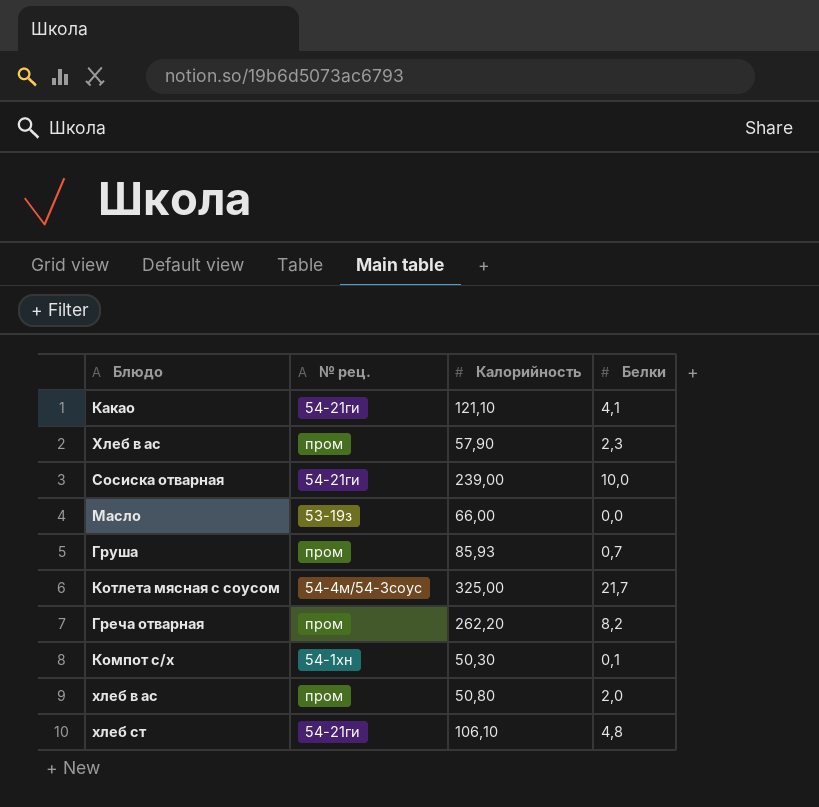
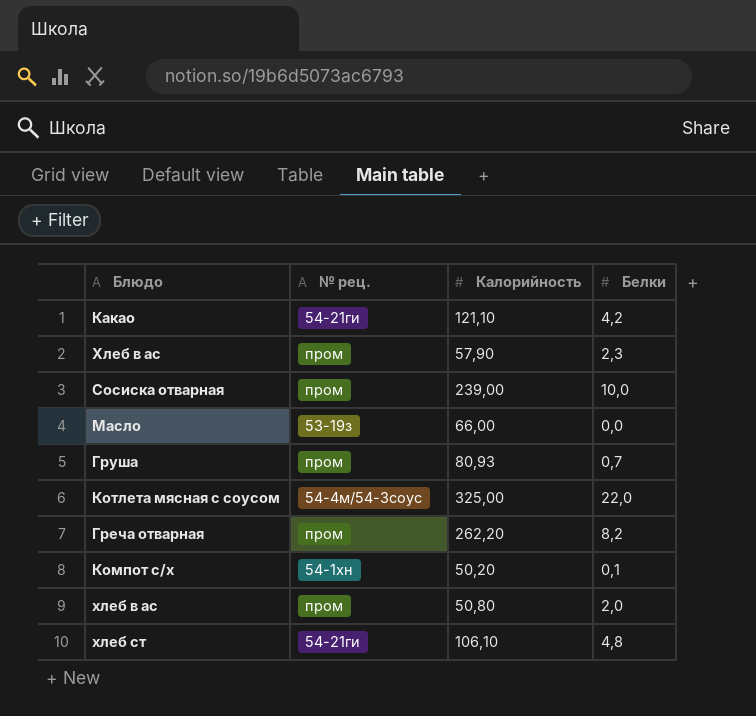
Какао | Белки: 4,1 -> 4,2
Сосиска отварная | № рец.: 54-21ги -> пром
Груша | Калорийность: 85,93 -> 80,93
Котлета мясная с соусом | Белки: 21,7 -> 22,0
Компот с/х | Калорийность: 50,30 -> 50,20

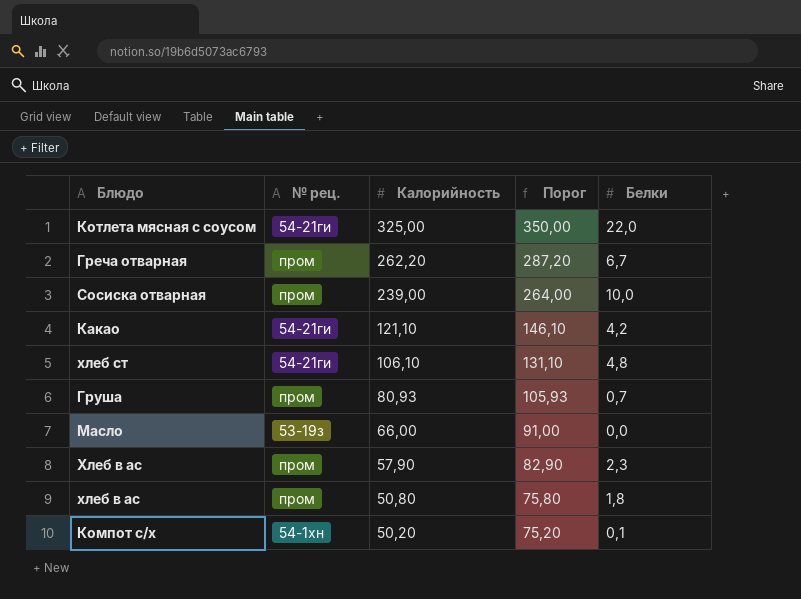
row order: none -> Калорийность descending
column Порог | formula: none -> [Калорийность] + 25
Котлета мясная с соусом | № рец.: 54-4м/54-3соус -> 54-21ги
Греча отварная | Белки: 8,2 -> 6,7
хлеб в ас | Белки: 2,0 -> 1,8

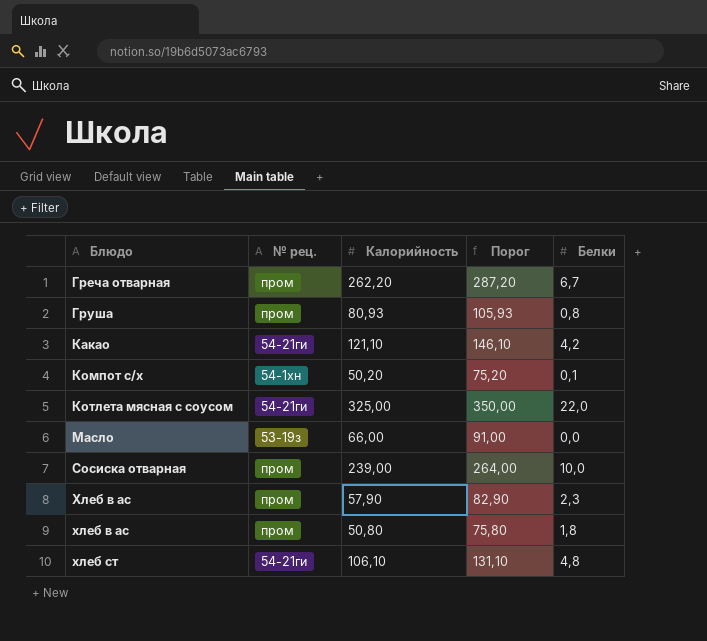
row order: Калорийность descending -> Блюдо ascending
Груша | Белки: 0,7 -> 0,8

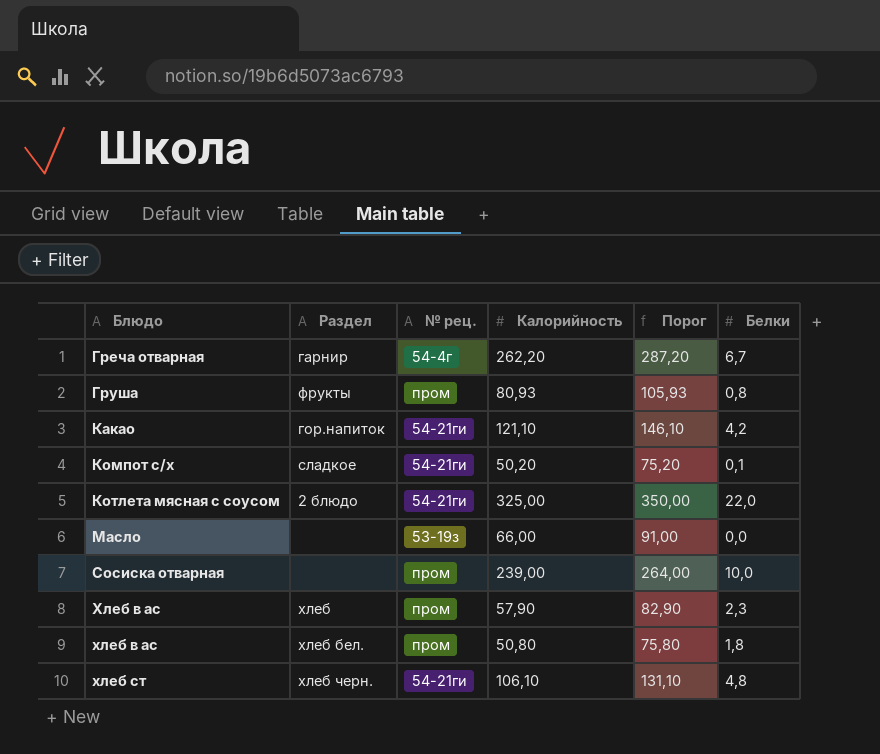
column Раздел | position: none -> 2
Греча отварная | № рец.: пром -> 54-4г
Компот с/х | № рец.: 54-1хн -> 54-21ги

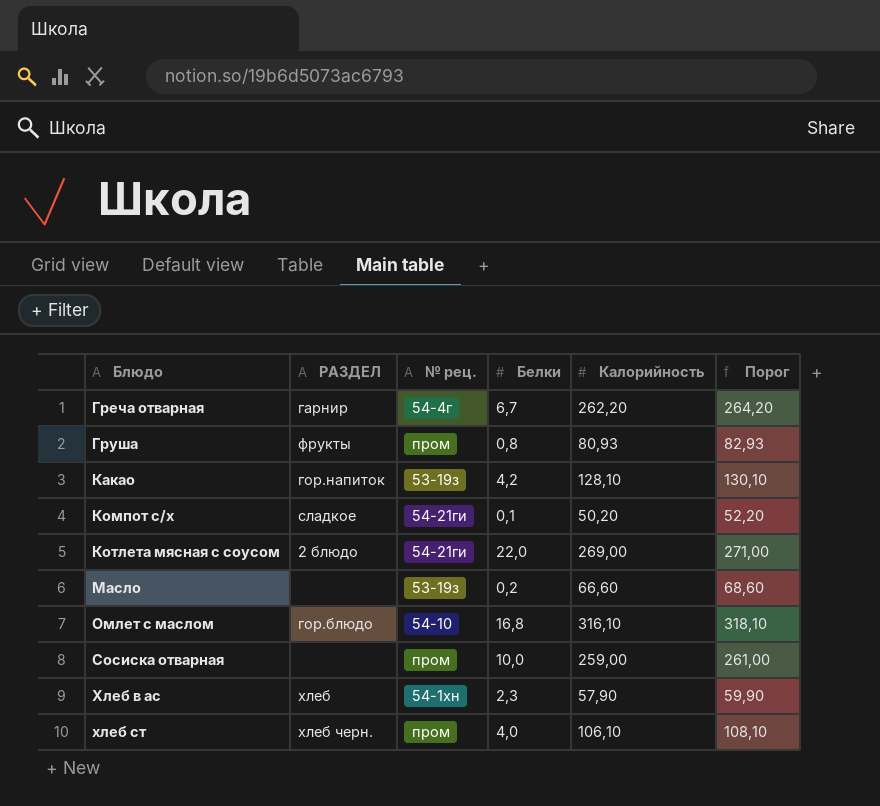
column name: Раздел -> РАЗДЕЛ
column Белки | position: 6 -> 4
column Порог | formula: [Калорийность] + 25 -> [Калорийность] + 2
row хлеб в ас: хлеб бел. | пром | 50,80 | 75,80 | 1,8 -> none
Какао | № рец.: 54-21ги -> 53-19з
Какао | Калорийность: 121,10 -> 128,10
Котлета мясная с соусом | Калорийность: 325,00 -> 269,00
Масло | Белки: 0,0 -> 0,2
Масло | Калорийность: 66,00 -> 66,60
row Омлет с маслом: none -> гор.блюдо | 54-10 | 16,8 | 316,10 | 318,10
Сосиска отварная | Калорийность: 239,00 -> 259,00
Хлеб в ас | № рец.: пром -> 54-1хн
хлеб ст | № рец.: 54-21ги -> пром
хлеб ст | Белки: 4,8 -> 4,0

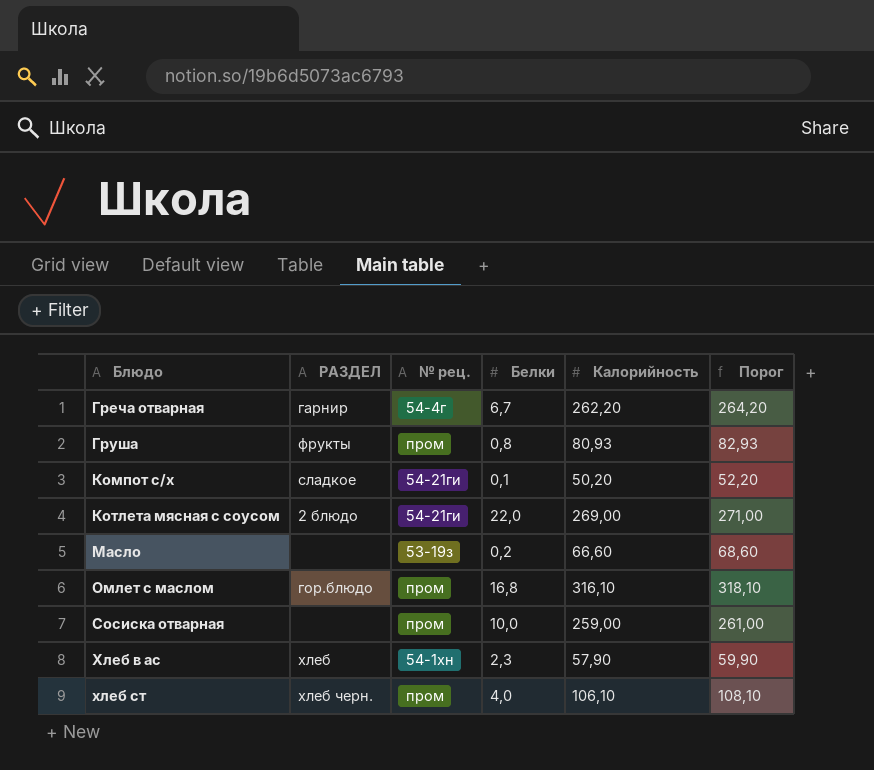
row Какао: гор.напиток | 53-19з | 4,2 | 128,10 | 130,10 -> none
Омлет с маслом | № рец.: 54-10 -> пром

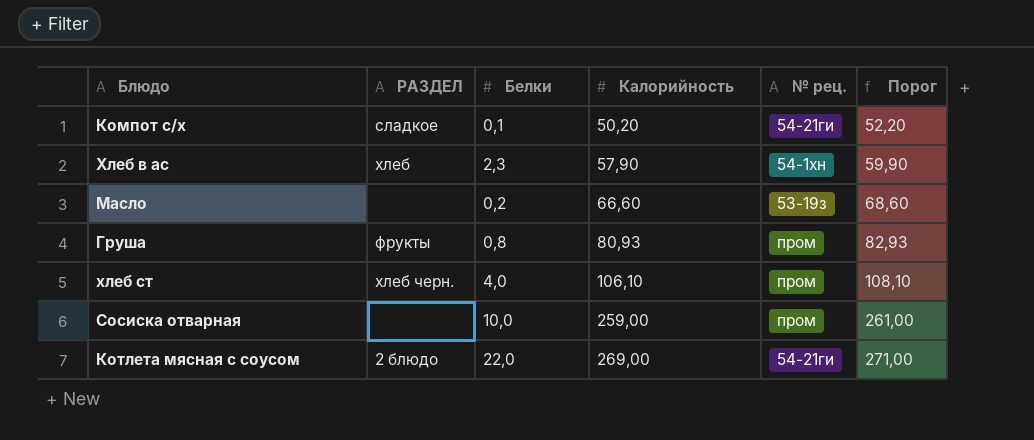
row order: Блюдо ascending -> Калорийность ascending
column № рец. | position: 3 -> 5
row Греча отварная: гарнир | 54-4г | 6,7 | 262,20 | 264,20 -> none
row Омлет с маслом: гор.блюдо | пром | 16,8 | 316,10 | 318,10 -> none

